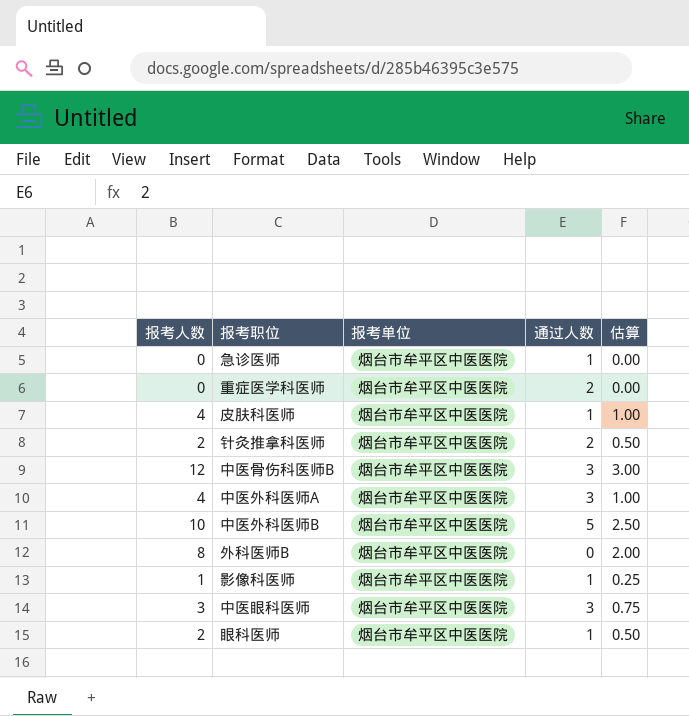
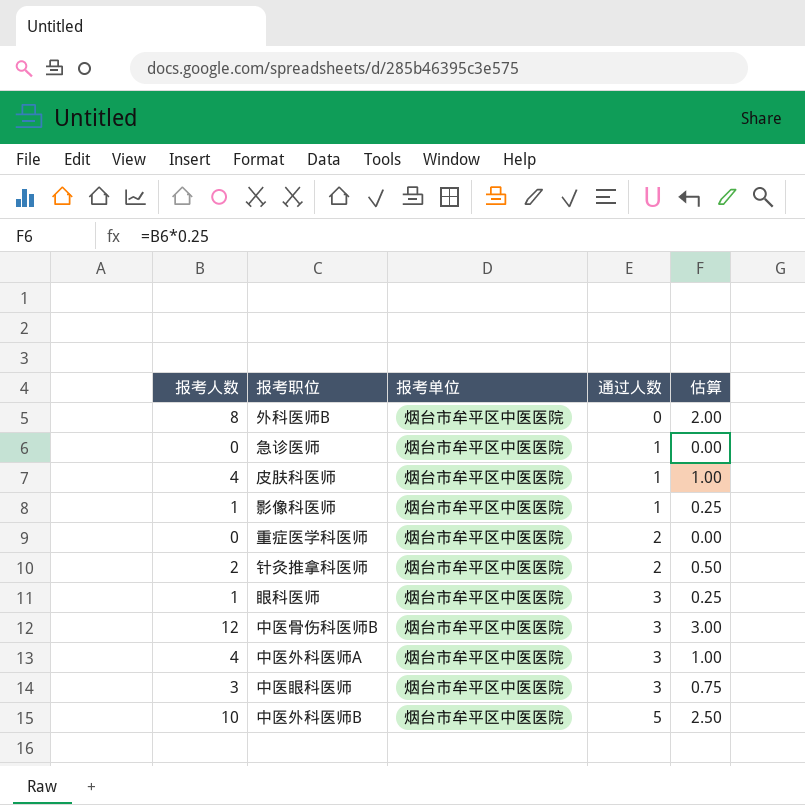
row order: none -> 通过人数 ascending
眼科医师 | 报考人数: 2 -> 1
眼科医师 | 通过人数: 1 -> 3
眼科医师 | 估算: 0.50 -> 0.25

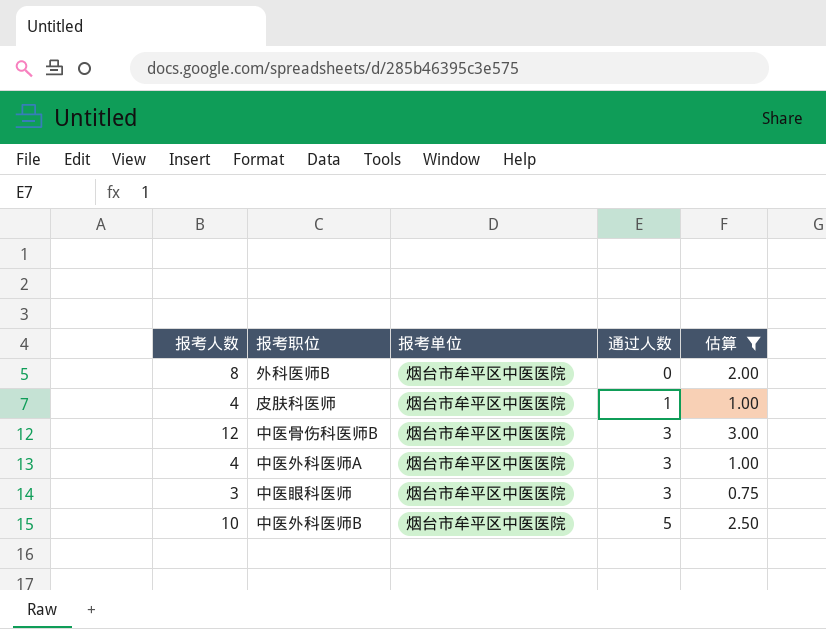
filter: none -> 估算 >= 0.75

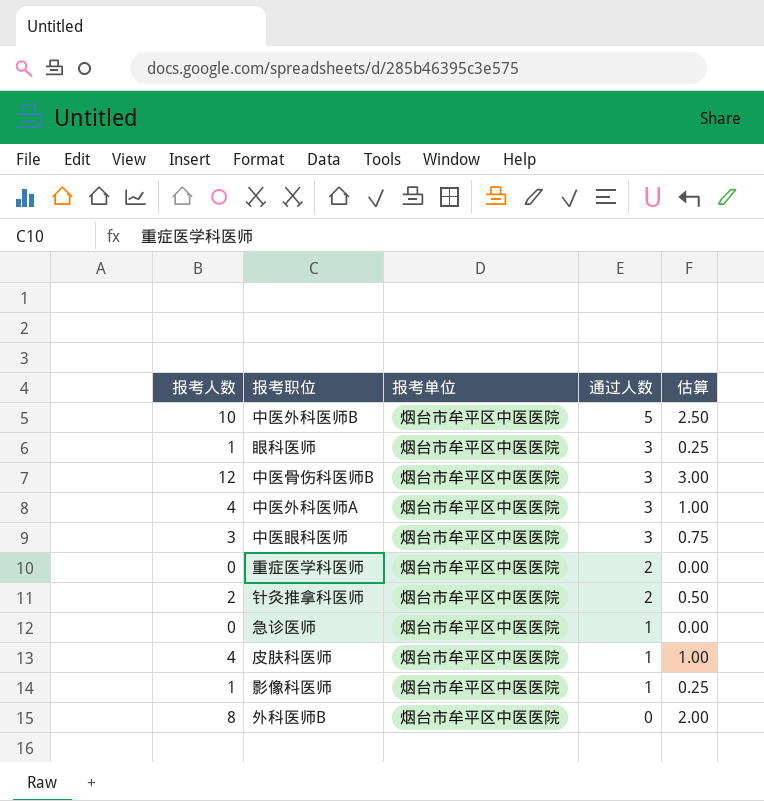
filter: 估算 >= 0.75 -> none
row order: 通过人数 ascending -> 通过人数 descending

